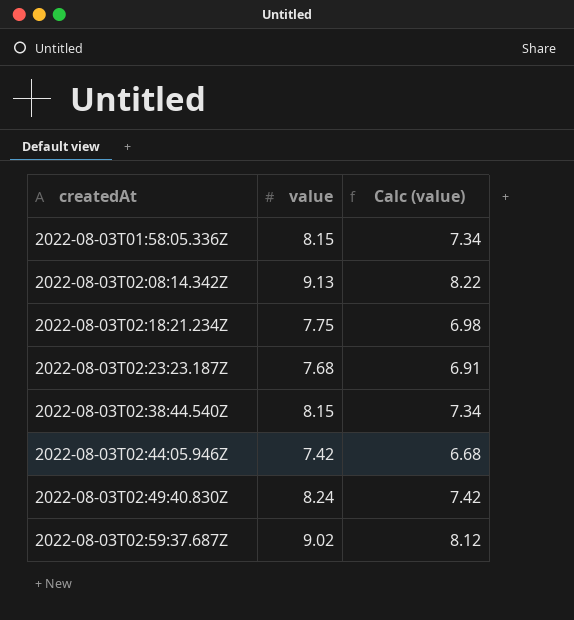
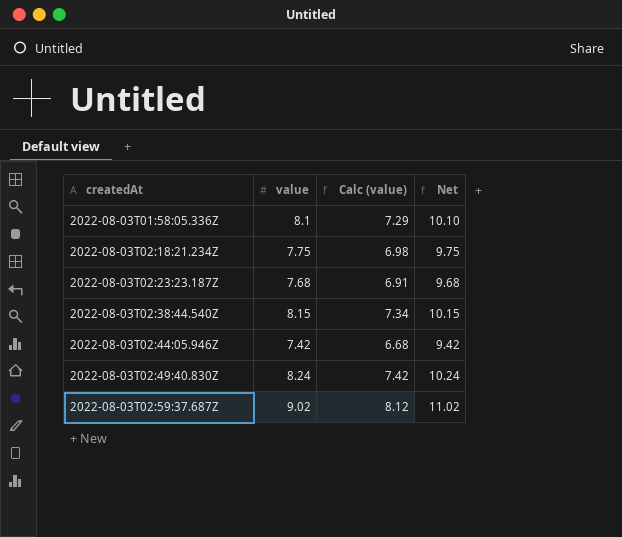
column Net | formula: none -> [value] + 2
row 2022-08-03T02:08:14.342Z: 9.13 | 8.22 -> none
2022-08-03T01:58:05.336Z | value: 8.15 -> 8.1
2022-08-03T01:58:05.336Z | Calc (value): 7.34 -> 7.29

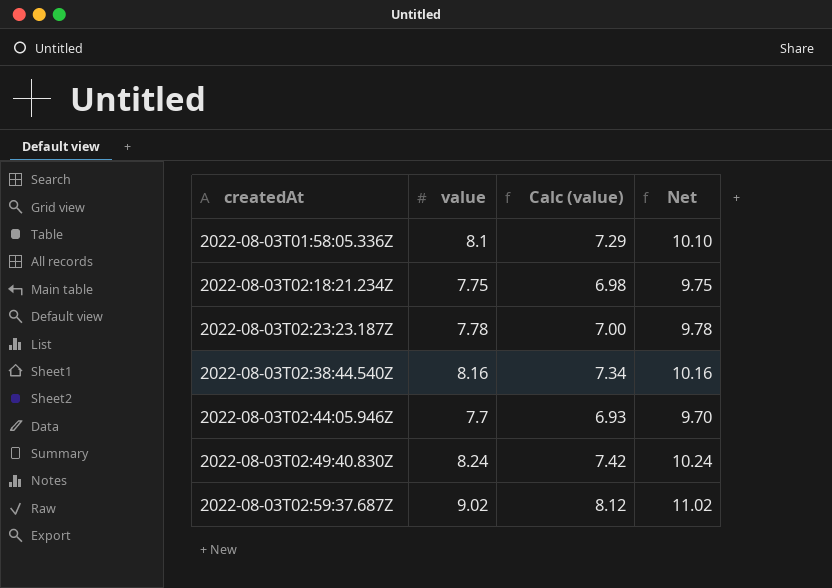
2022-08-03T02:23:23.187Z | value: 7.68 -> 7.78
2022-08-03T02:23:23.187Z | Calc (value): 6.91 -> 7.00
2022-08-03T02:23:23.187Z | Net: 9.68 -> 9.78
2022-08-03T02:38:44.540Z | value: 8.15 -> 8.16
2022-08-03T02:38:44.540Z | Net: 10.15 -> 10.16
2022-08-03T02:44:05.946Z | value: 7.42 -> 7.7
2022-08-03T02:44:05.946Z | Calc (value): 6.68 -> 6.93
2022-08-03T02:44:05.946Z | Net: 9.42 -> 9.70

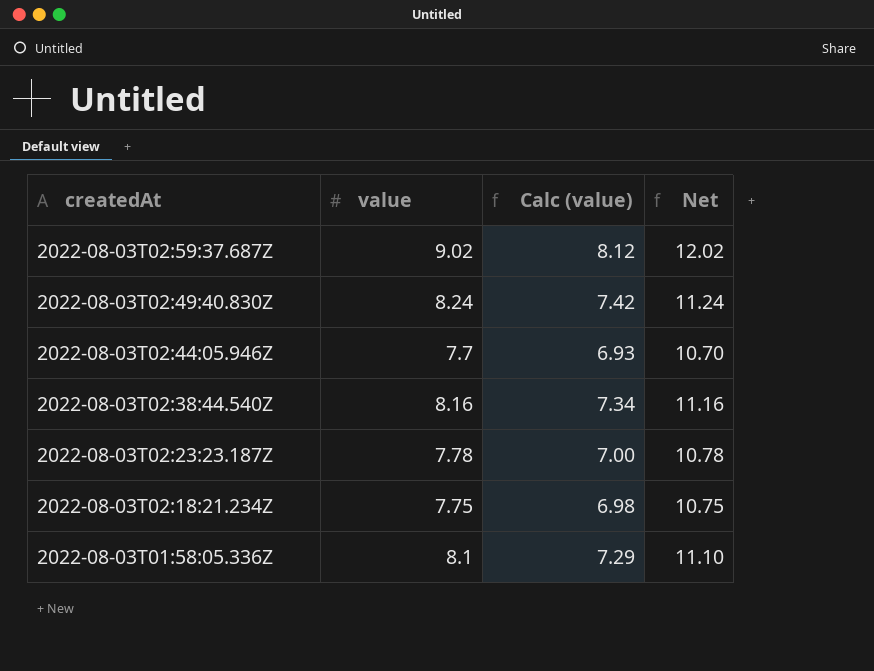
row order: createdAt ascending -> createdAt descending
column Net | formula: [value] + 2 -> [value] + 3

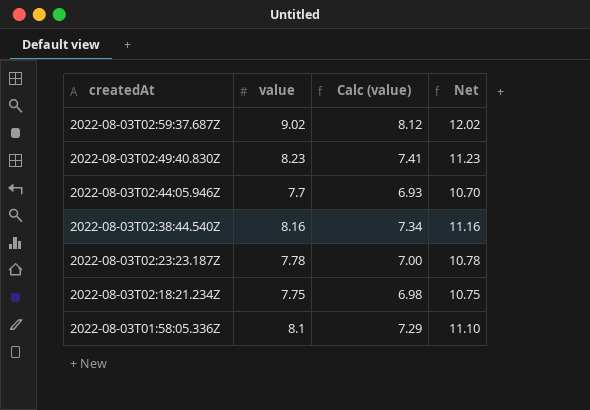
2022-08-03T02:49:40.830Z | value: 8.24 -> 8.23
2022-08-03T02:49:40.830Z | Calc (value): 7.42 -> 7.41
2022-08-03T02:49:40.830Z | Net: 11.24 -> 11.23

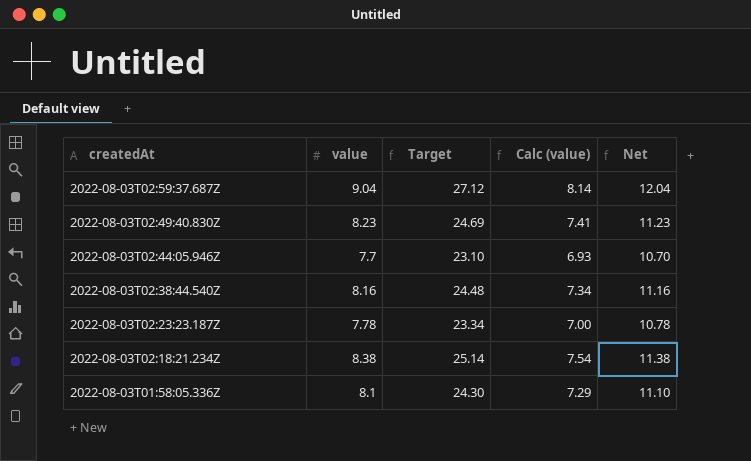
column Target | formula: none -> [value] * 3
2022-08-03T02:59:37.687Z | value: 9.02 -> 9.04
2022-08-03T02:59:37.687Z | Calc (value): 8.12 -> 8.14
2022-08-03T02:59:37.687Z | Net: 12.02 -> 12.04
2022-08-03T02:18:21.234Z | value: 7.75 -> 8.38
2022-08-03T02:18:21.234Z | Calc (value): 6.98 -> 7.54
2022-08-03T02:18:21.234Z | Net: 10.75 -> 11.38

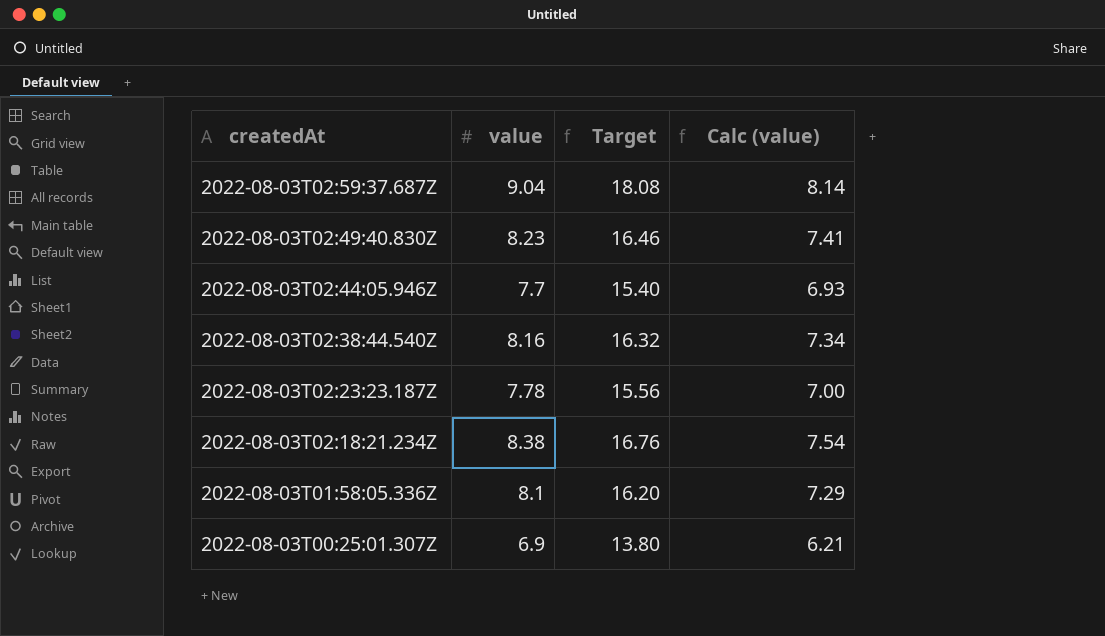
column Net | formula: [value] + 3 -> none
column Target | formula: [value] * 3 -> [value] * 2
row 2022-08-03T00:25:01.307Z: none -> 6.9 | 13.80 | 6.21

